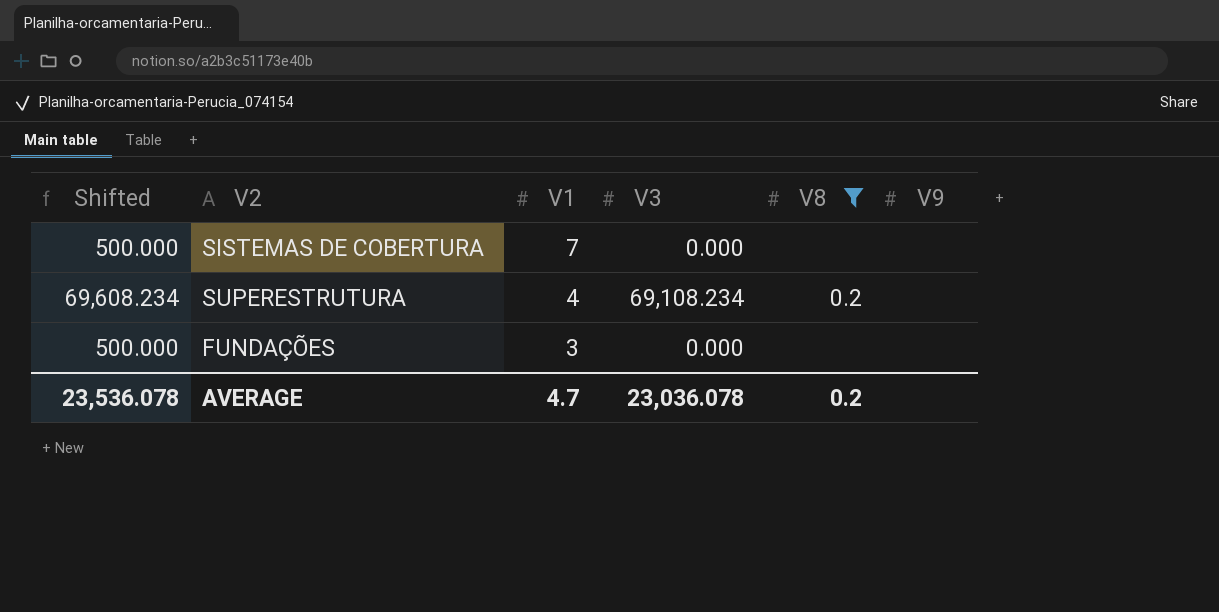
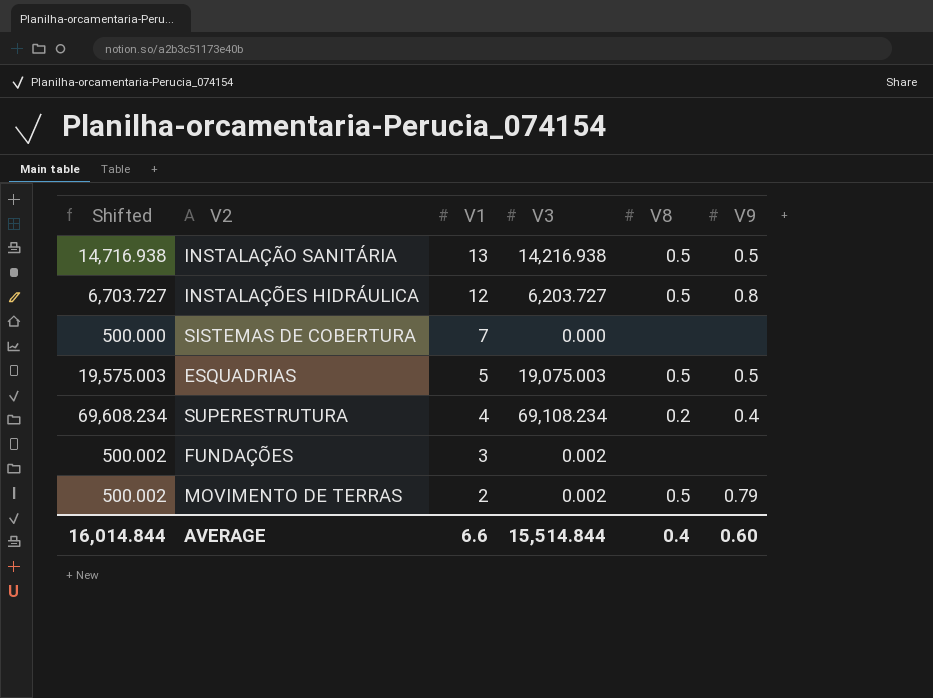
filter: V8 != 0.5 -> none
SUPERESTRUTURA | V9: none -> 0.4
FUNDAÇÕES | Shifted: 500.000 -> 500.002
FUNDAÇÕES | V3: 0.000 -> 0.002
AVERAGE | Shifted: 23,536.078 -> 16,014.844
AVERAGE | V1: 4.7 -> 6.6
AVERAGE | V3: 23,036.078 -> 15,514.844
AVERAGE | V8: 0.2 -> 0.4
AVERAGE | V9: none -> 0.60

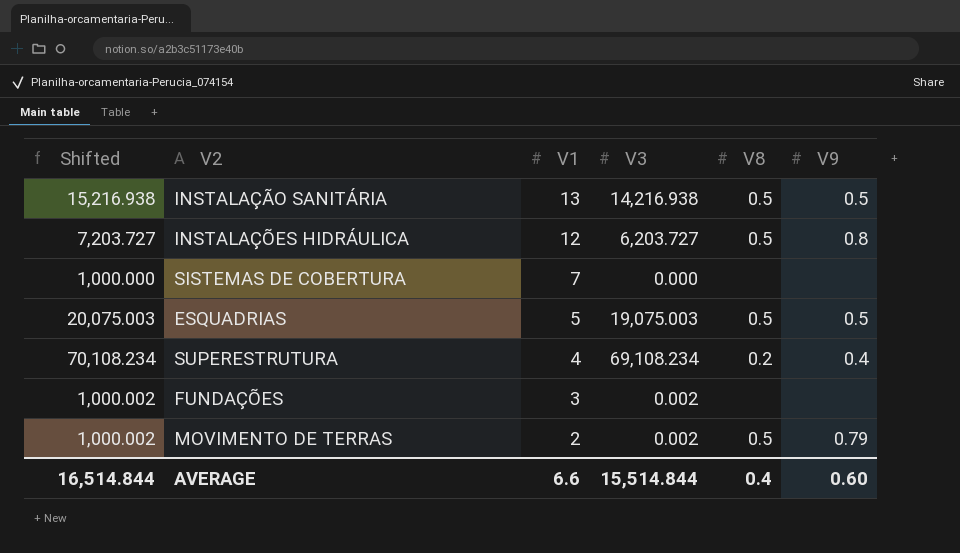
column Shifted | formula: [V3] + 500 -> [V3] + 1000
AVERAGE | Shifted: 16,014.844 -> 16,514.844

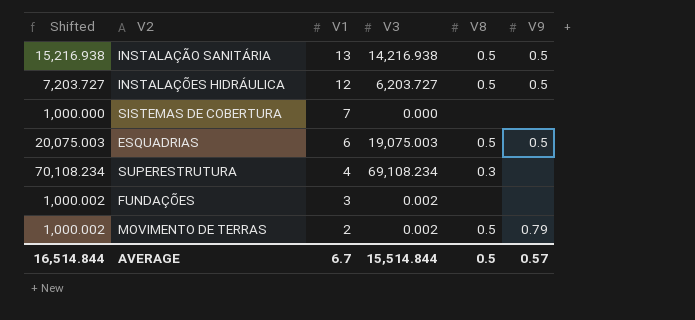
INSTALAÇÕES HIDRÁULICA | V9: 0.8 -> 0.5
ESQUADRIAS | V1: 5 -> 6
SUPERESTRUTURA | V8: 0.2 -> 0.3
SUPERESTRUTURA | V9: 0.4 -> none
AVERAGE | V1: 6.6 -> 6.7
AVERAGE | V8: 0.4 -> 0.5
AVERAGE | V9: 0.60 -> 0.57

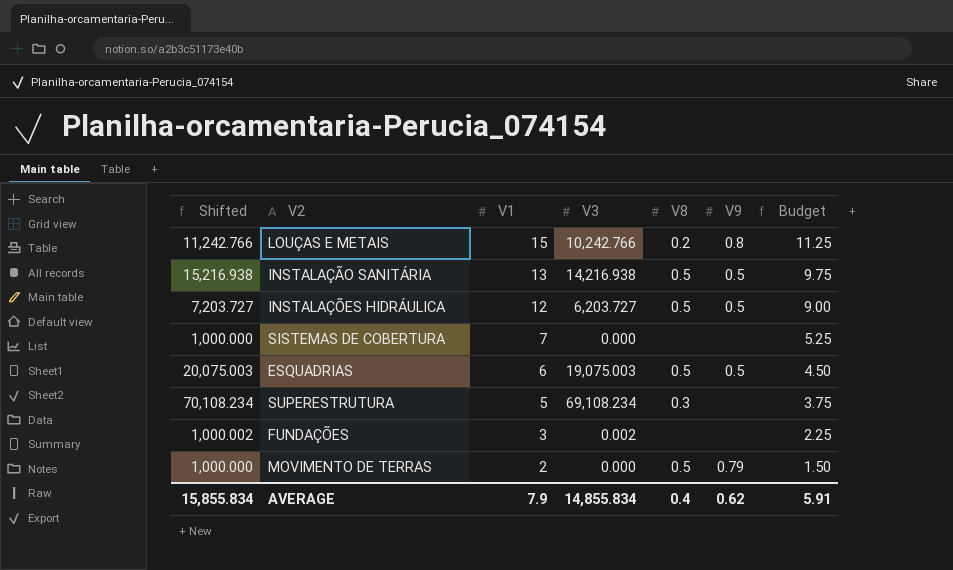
column Budget | formula: none -> [V1] * 0.75
row LOUÇAS E METAIS: none -> 11,242.766 | 15 | 10,242.766 | 0.2 | 0.8 | 11.25
SUPERESTRUTURA | V1: 4 -> 5
MOVIMENTO DE TERRAS | Shifted: 1,000.002 -> 1,000.000
MOVIMENTO DE TERRAS | V3: 0.002 -> 0.000
AVERAGE | Shifted: 16,514.844 -> 15,855.834
AVERAGE | V1: 6.7 -> 7.9
AVERAGE | V3: 15,514.844 -> 14,855.834
AVERAGE | V8: 0.5 -> 0.4
AVERAGE | V9: 0.57 -> 0.62

